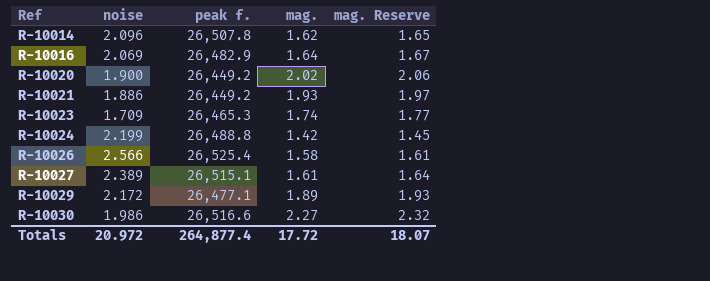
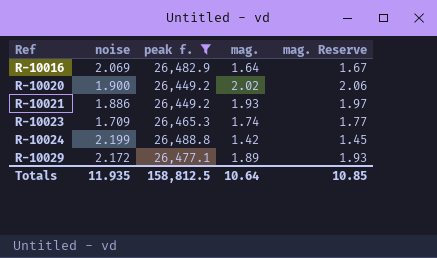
filter: none -> peak f. <= 26,488.8
Totals | noise: 20.972 -> 11.935
Totals | peak f.: 264,877.4 -> 158,812.5
Totals | mag.: 17.72 -> 10.64
Totals | mag. Reserve: 18.07 -> 10.85

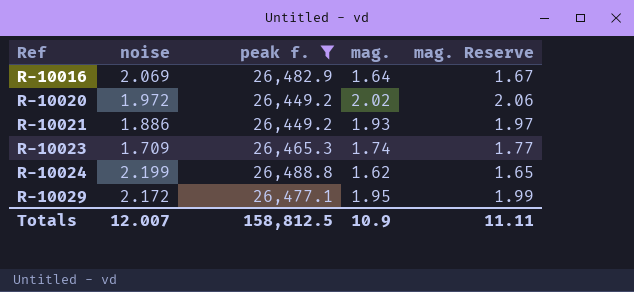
R-10020 | noise: 1.900 -> 1.972
R-10024 | mag.: 1.42 -> 1.62
R-10024 | mag. Reserve: 1.45 -> 1.65
R-10029 | mag.: 1.89 -> 1.95
R-10029 | mag. Reserve: 1.93 -> 1.99
Totals | noise: 11.935 -> 12.007
Totals | mag.: 10.64 -> 10.9
Totals | mag. Reserve: 10.85 -> 11.11

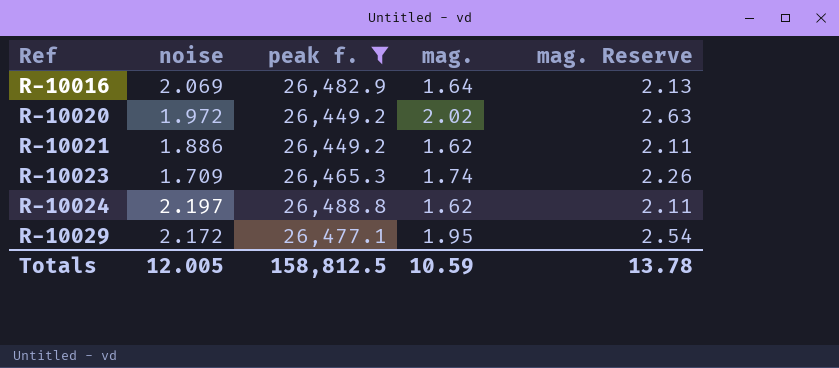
column mag. Reserve | formula: [mag.] * 1.02 -> [mag.] * 1.3
R-10021 | mag.: 1.93 -> 1.62
R-10024 | noise: 2.199 -> 2.197
Totals | noise: 12.007 -> 12.005
Totals | mag.: 10.9 -> 10.59
Totals | mag. Reserve: 11.11 -> 13.78

